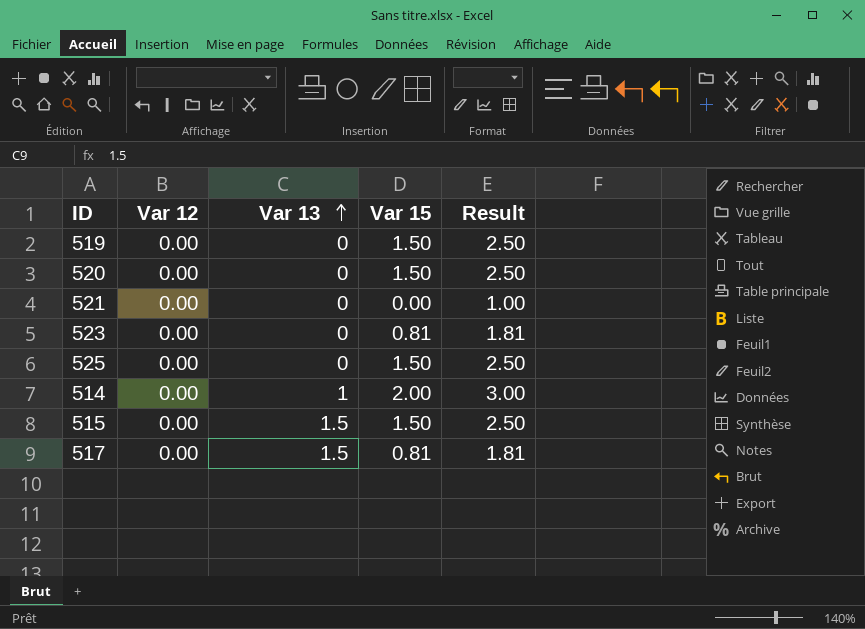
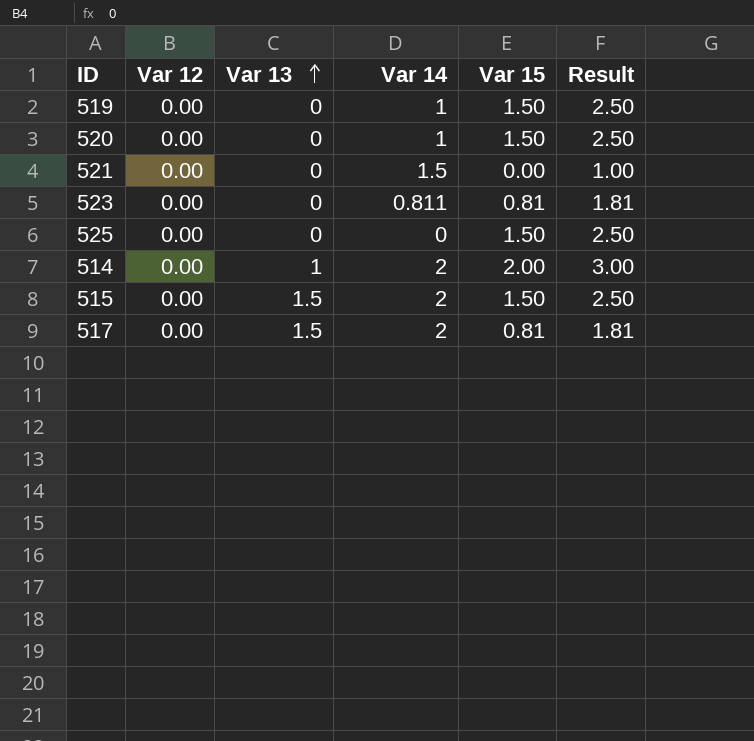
column Var 14 | position: none -> 4

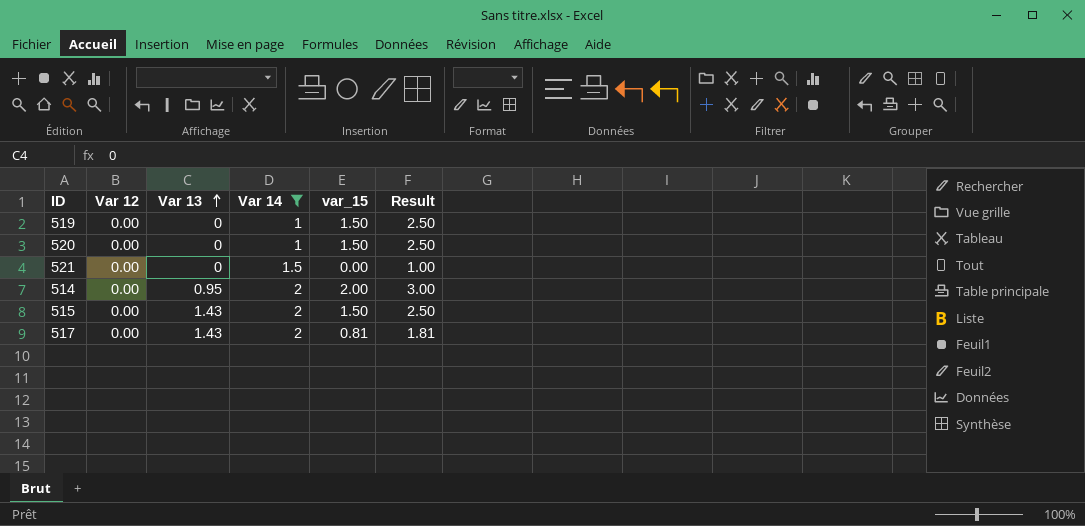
filter: none -> Var 14 >= 1
column name: Var 15 -> var_15
514 | Var 13: 1 -> 0.95
515 | Var 13: 1.5 -> 1.43
517 | Var 13: 1.5 -> 1.43

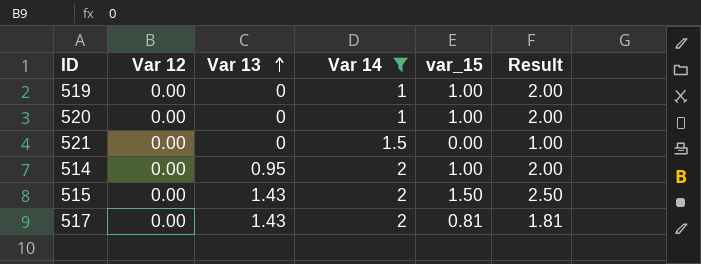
519 | var_15: 1.50 -> 1.00
519 | Result: 2.50 -> 2.00
520 | var_15: 1.50 -> 1.00
520 | Result: 2.50 -> 2.00
514 | var_15: 2.00 -> 1.00
514 | Result: 3.00 -> 2.00

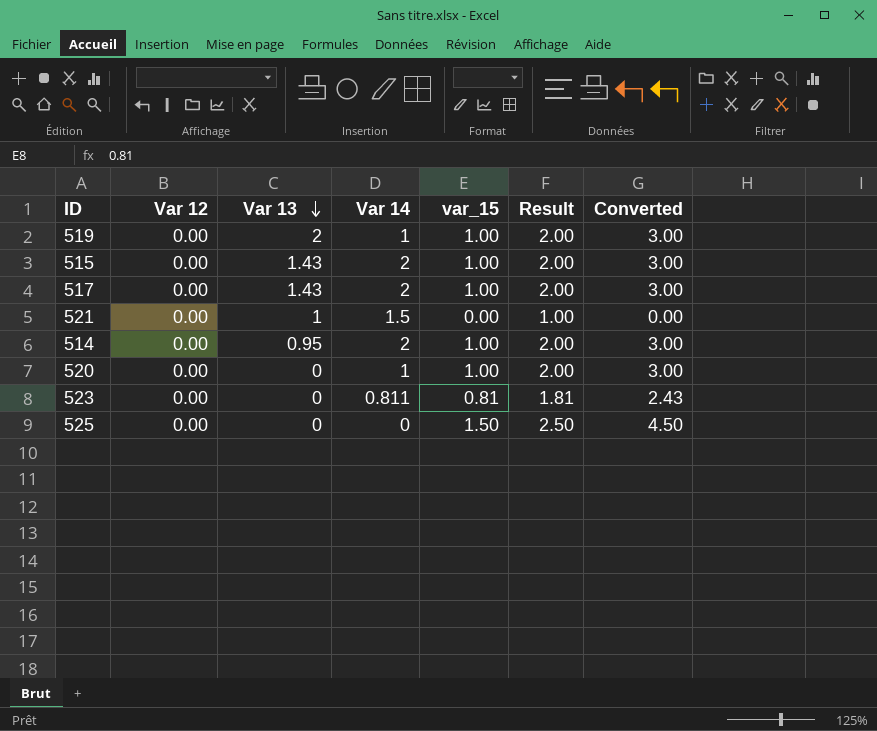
filter: Var 14 >= 1 -> none
row order: Var 13 ascending -> Var 13 descending
column Converted | formula: none -> [var_15] * 3
519 | Var 13: 0 -> 2
515 | var_15: 1.50 -> 1.00
515 | Result: 2.50 -> 2.00
517 | var_15: 0.81 -> 1.00
517 | Result: 1.81 -> 2.00
521 | Var 13: 0 -> 1

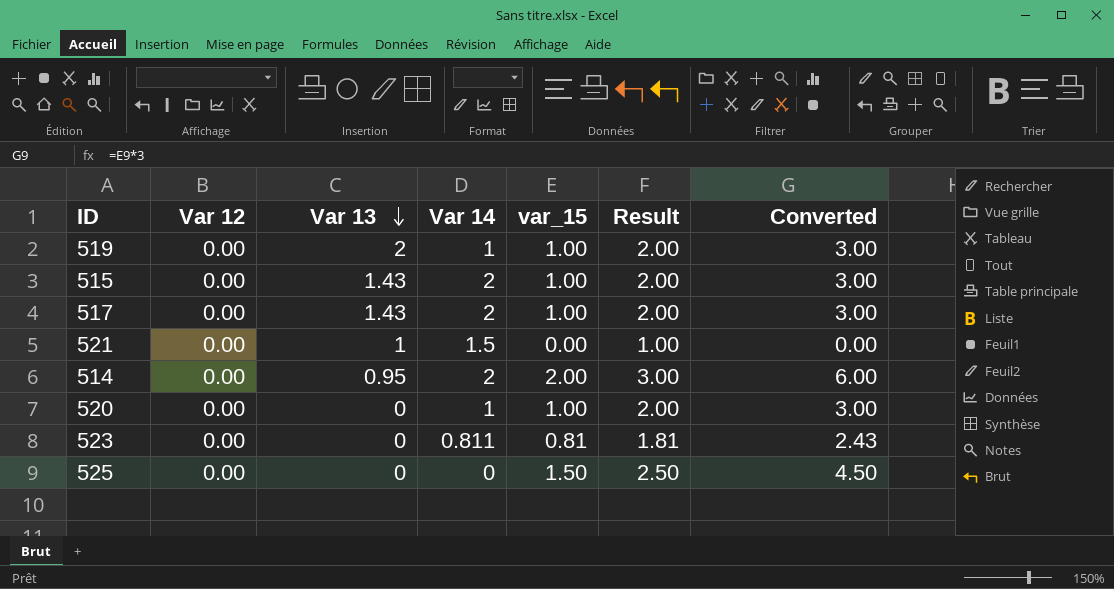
514 | var_15: 1.00 -> 2.00
514 | Result: 2.00 -> 3.00
514 | Converted: 3.00 -> 6.00

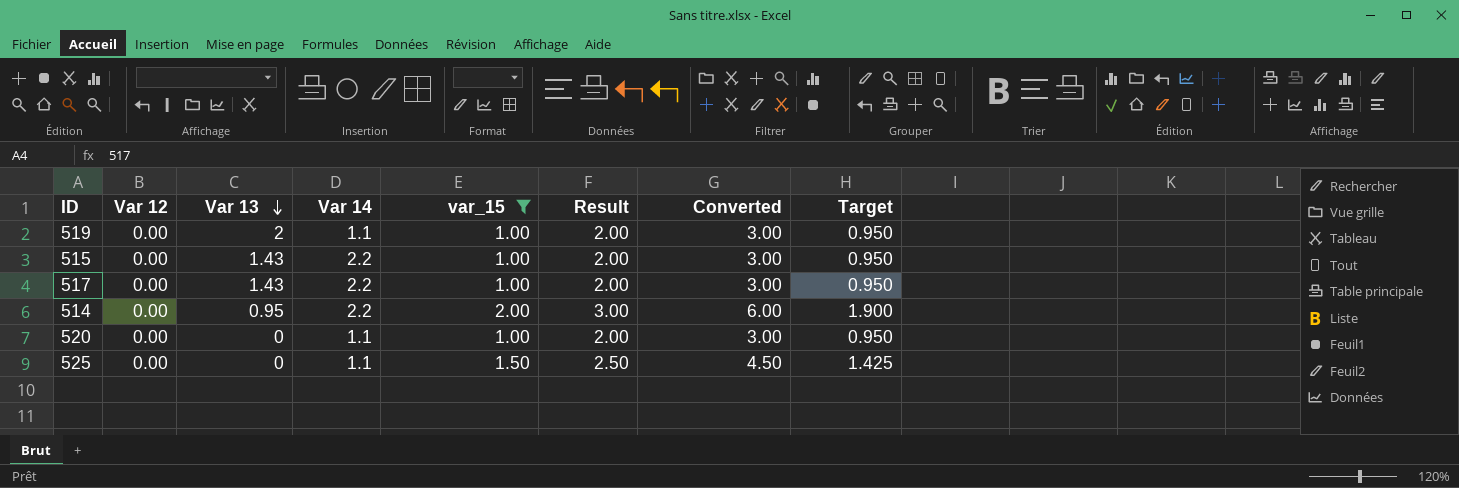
filter: none -> var_15 >= 1.00
column Target | formula: none -> [var_15] * 0.95
519 | Var 14: 1 -> 1.1
515 | Var 14: 2 -> 2.2
517 | Var 14: 2 -> 2.2
514 | Var 14: 2 -> 2.2
520 | Var 14: 1 -> 1.1
525 | Var 14: 0 -> 1.1

